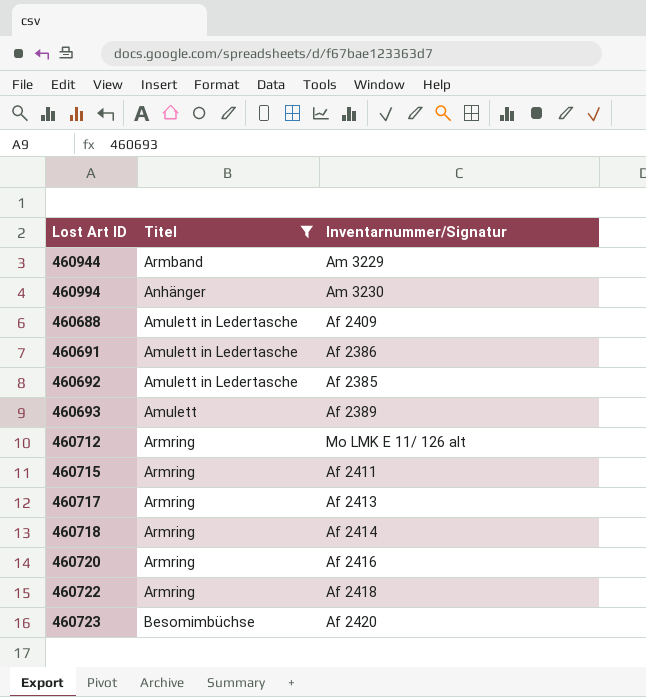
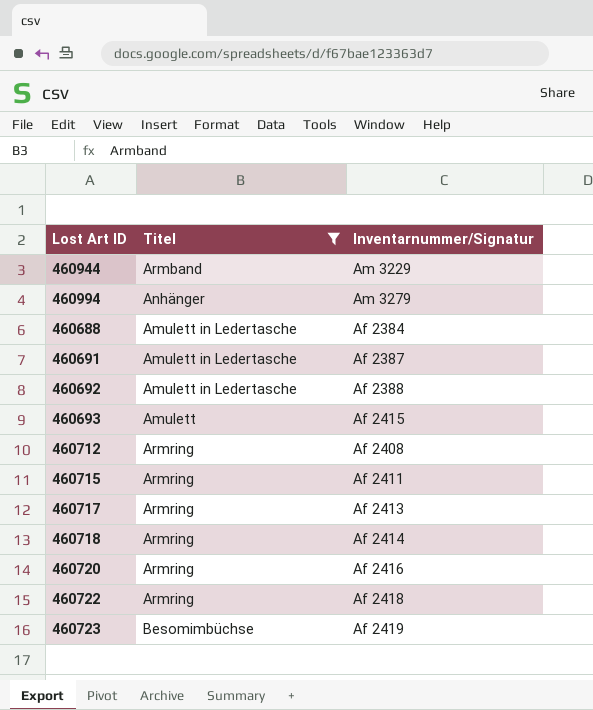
460994 | Inventarnummer/Signatur: Am 3230 -> Am 3279
460688 | Inventarnummer/Signatur: Af 2409 -> Af 2384
460691 | Inventarnummer/Signatur: Af 2386 -> Af 2387
460692 | Inventarnummer/Signatur: Af 2385 -> Af 2388
460693 | Inventarnummer/Signatur: Af 2389 -> Af 2415
460712 | Inventarnummer/Signatur: Mo LMK E 11/ 126 alt -> Af 2408
460723 | Inventarnummer/Signatur: Af 2420 -> Af 2419

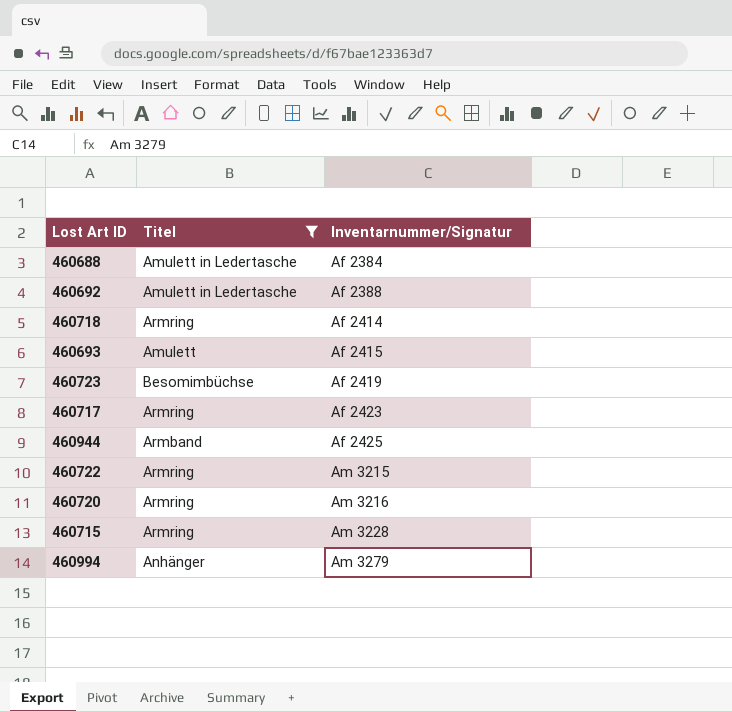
row order: none -> Inventarnummer/Signatur ascending
row 460691: Amulett in Ledertasche | Af 2387 -> none
row 460712: Armring | Af 2408 -> none
460717 | Inventarnummer/Signatur: Af 2413 -> Af 2423
460944 | Inventarnummer/Signatur: Am 3229 -> Af 2425
460722 | Inventarnummer/Signatur: Af 2418 -> Am 3215
460720 | Inventarnummer/Signatur: Af 2416 -> Am 3216
460715 | Inventarnummer/Signatur: Af 2411 -> Am 3228

